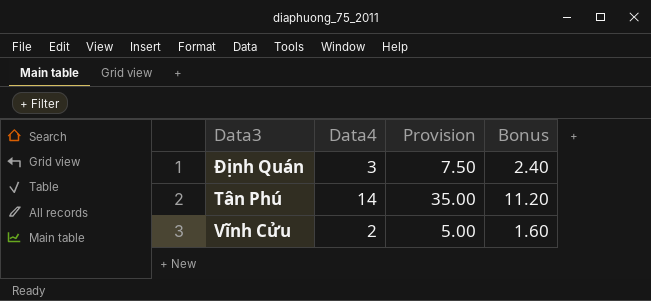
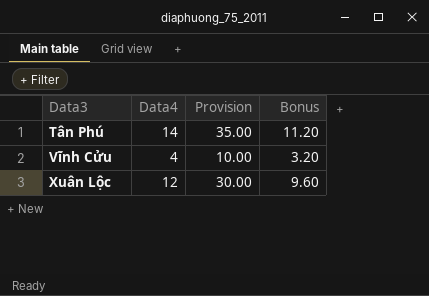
row Định Quán: 3 | 7.50 | 2.40 -> none
Vĩnh Cửu | Data4: 2 -> 4
Vĩnh Cửu | Provision: 5.00 -> 10.00
Vĩnh Cửu | Bonus: 1.60 -> 3.20
row Xuân Lộc: none -> 12 | 30.00 | 9.60

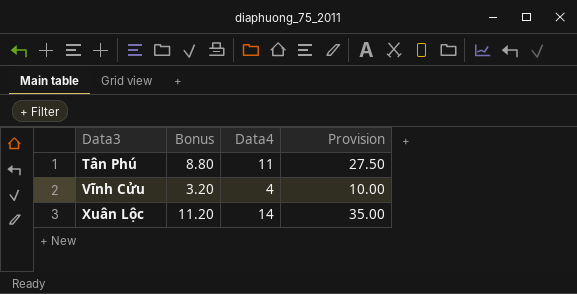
column Bonus | position: 4 -> 2
Tân Phú | Bonus: 11.20 -> 8.80
Tân Phú | Data4: 14 -> 11
Tân Phú | Provision: 35.00 -> 27.50
Xuân Lộc | Bonus: 9.60 -> 11.20
Xuân Lộc | Data4: 12 -> 14
Xuân Lộc | Provision: 30.00 -> 35.00

